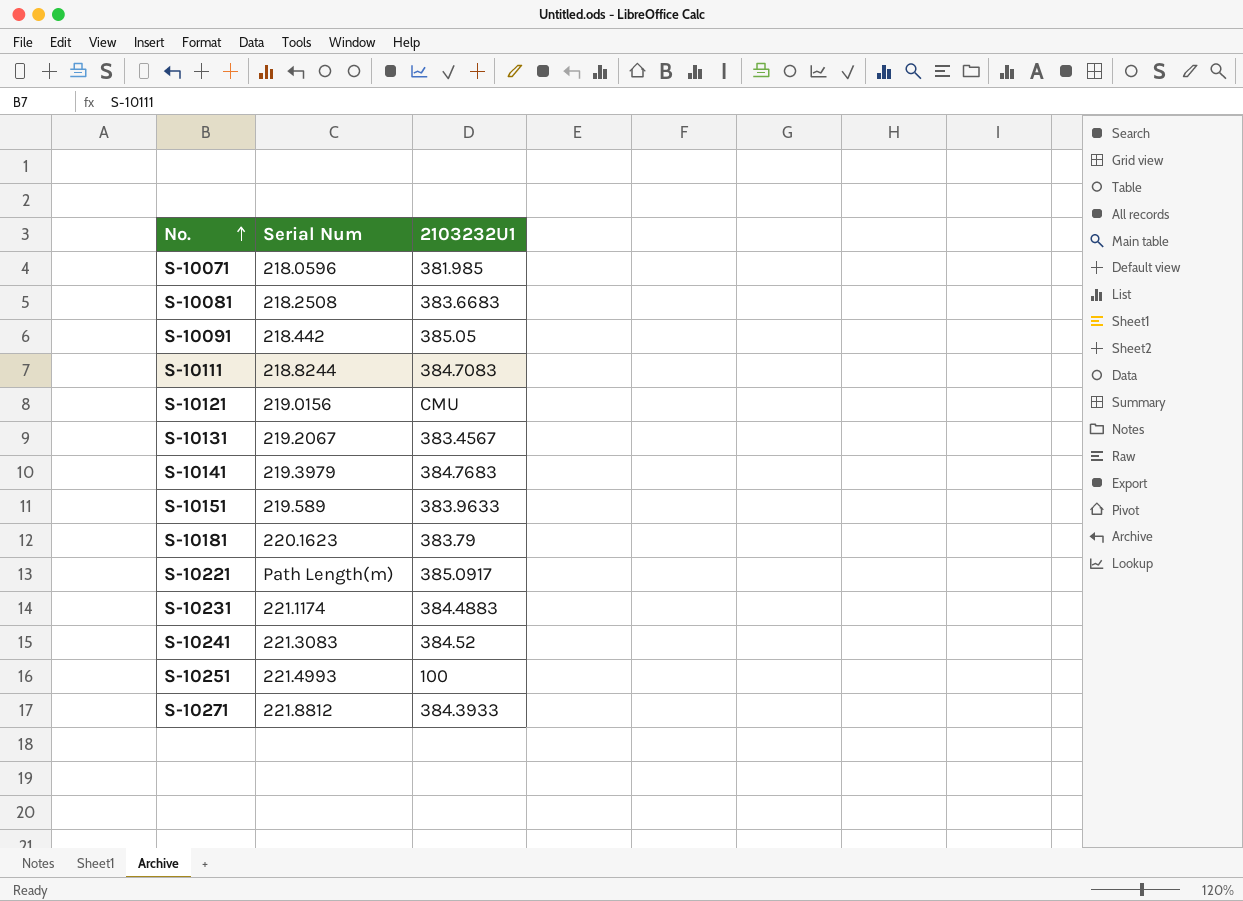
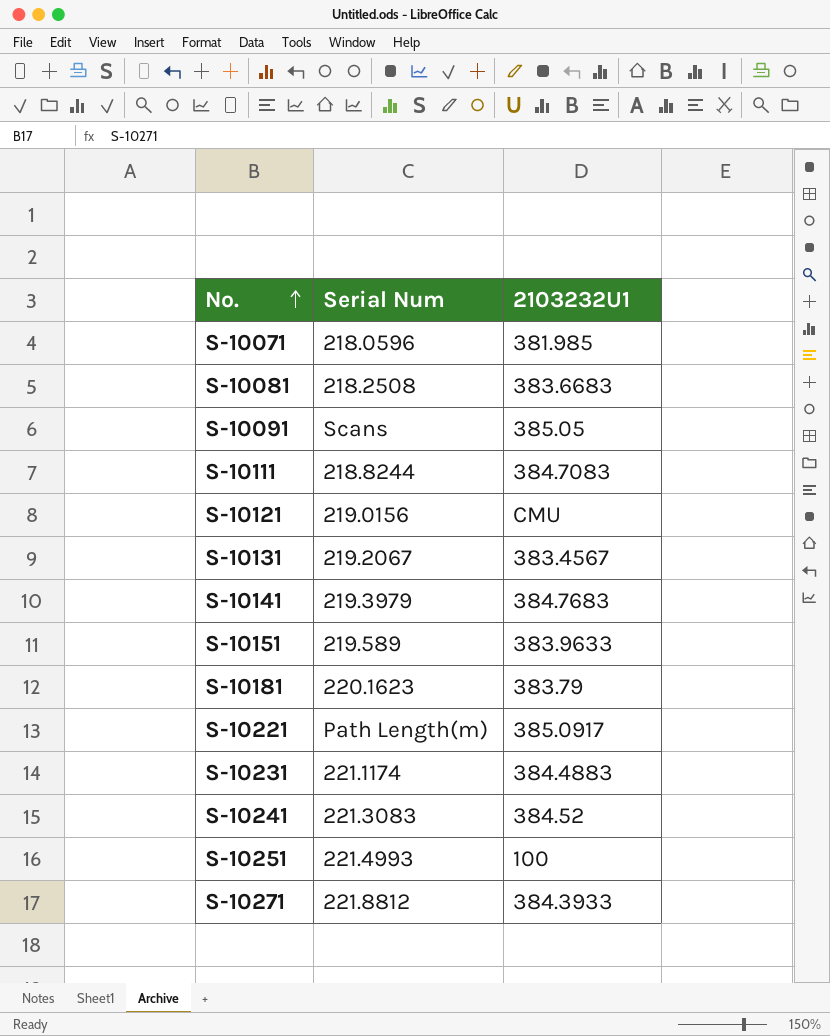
S-10091 | Serial Num: 218.442 -> Scans

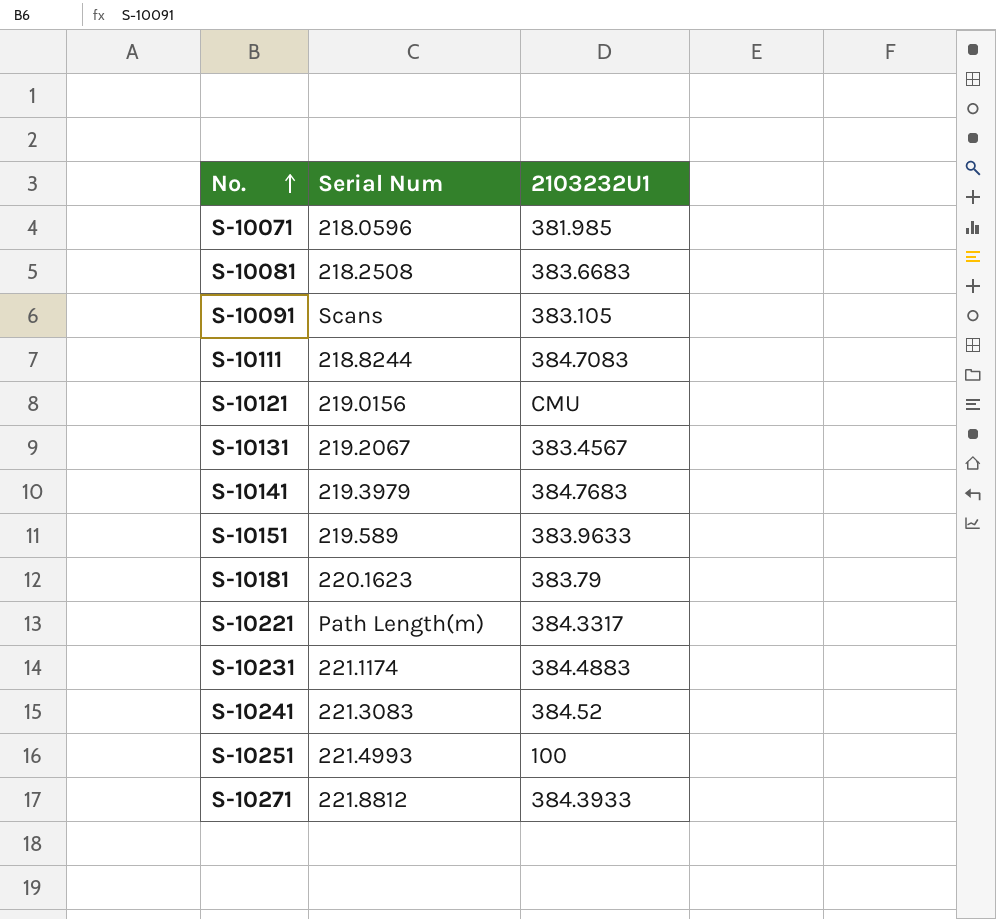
S-10091 | 2103232U1: 385.05 -> 383.105
S-10221 | 2103232U1: 385.0917 -> 384.3317

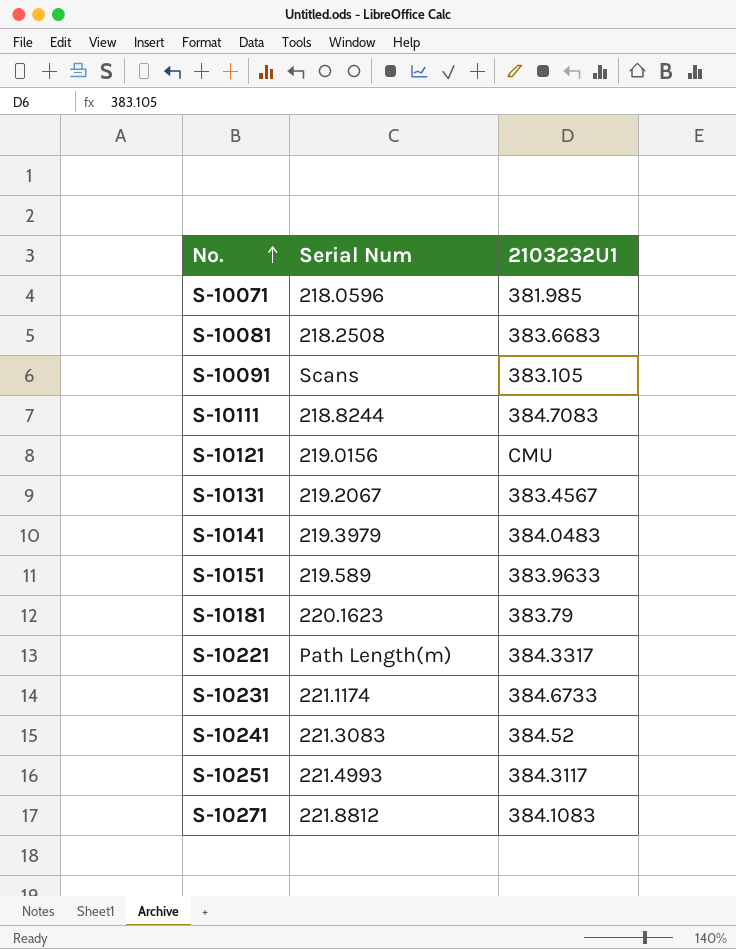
S-10141 | 2103232U1: 384.7683 -> 384.0483
S-10231 | 2103232U1: 384.4883 -> 384.6733
S-10251 | 2103232U1: 100 -> 384.3117
S-10271 | 2103232U1: 384.3933 -> 384.1083

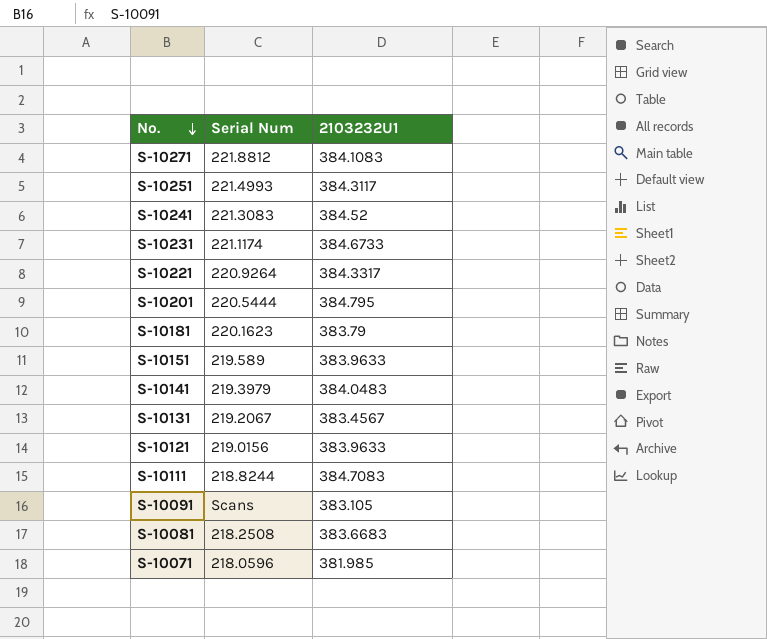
row order: No. ascending -> No. descending
S-10221 | Serial Num: Path Length(m) -> 220.9264
row S-10201: none -> 220.5444 | 384.795
S-10121 | 2103232U1: CMU -> 383.9633

